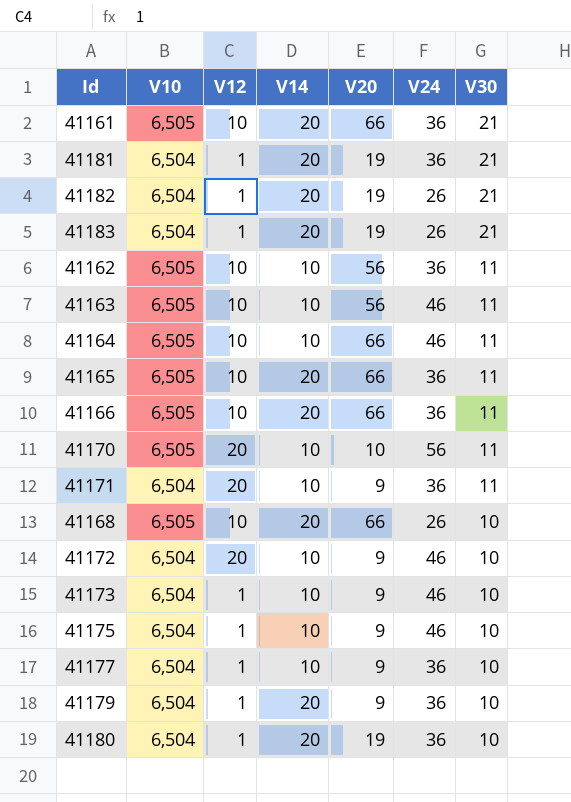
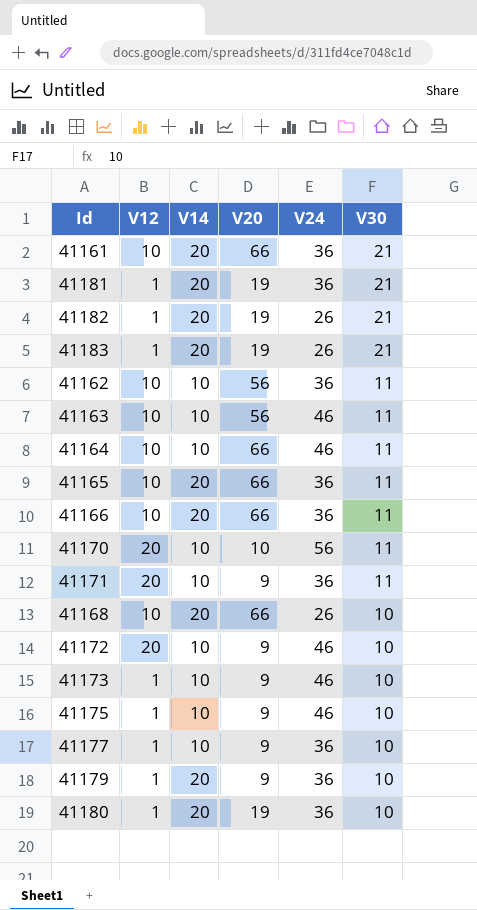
column V10 | position: 2 -> none

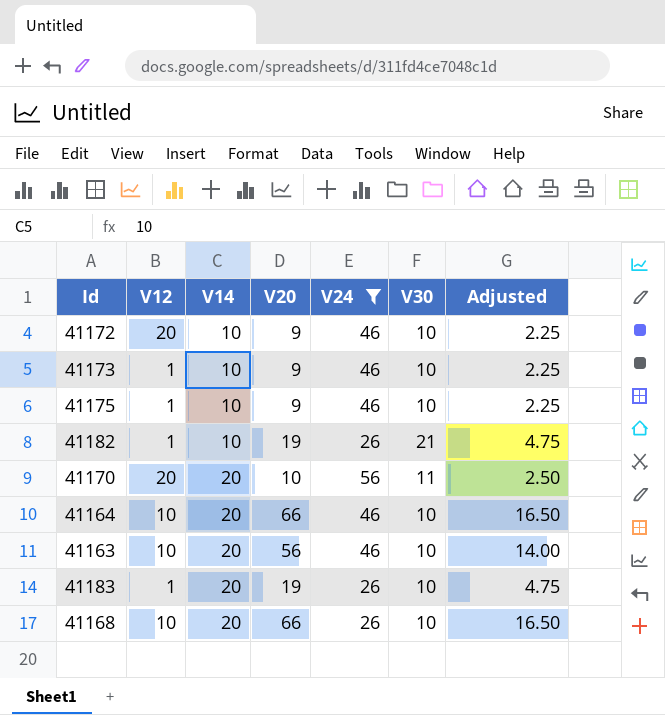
filter: none -> V24 != 36
row order: V30 descending -> V14 ascending
column Adjusted | formula: none -> [V20] * 0.25
41182 | V14: 20 -> 10
41170 | V14: 10 -> 20
41164 | V14: 10 -> 20
41164 | V30: 11 -> 10
41163 | V14: 10 -> 20
41163 | V30: 11 -> 10
41183 | V30: 21 -> 10

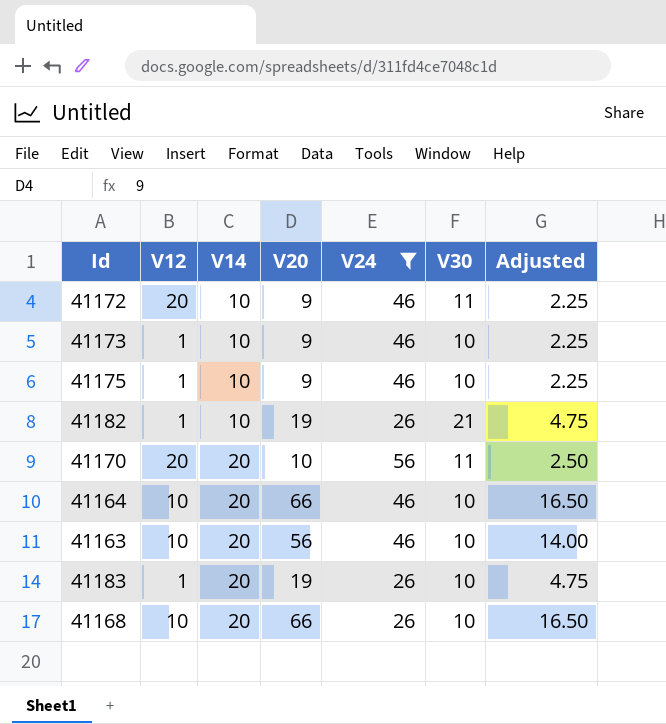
41172 | V30: 10 -> 11

